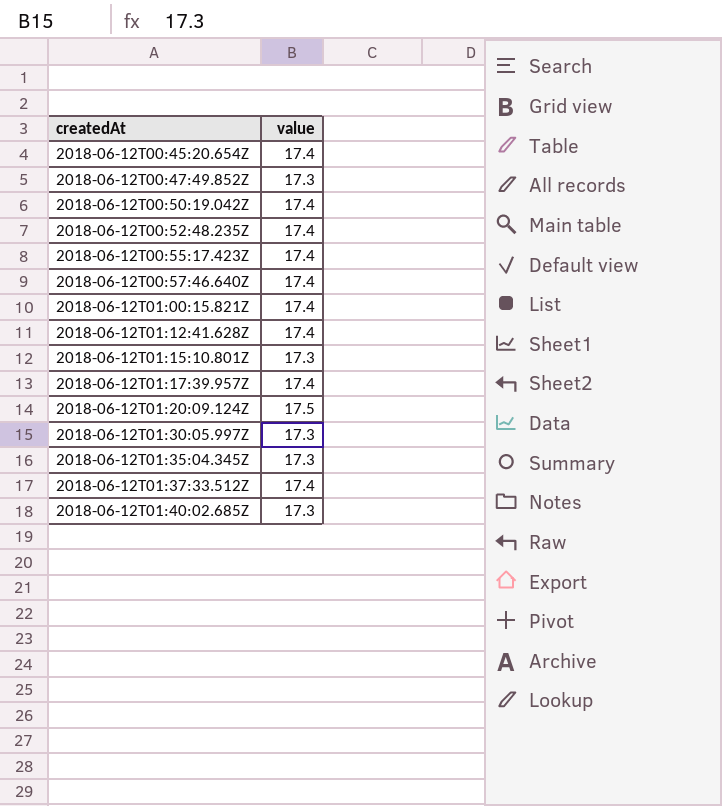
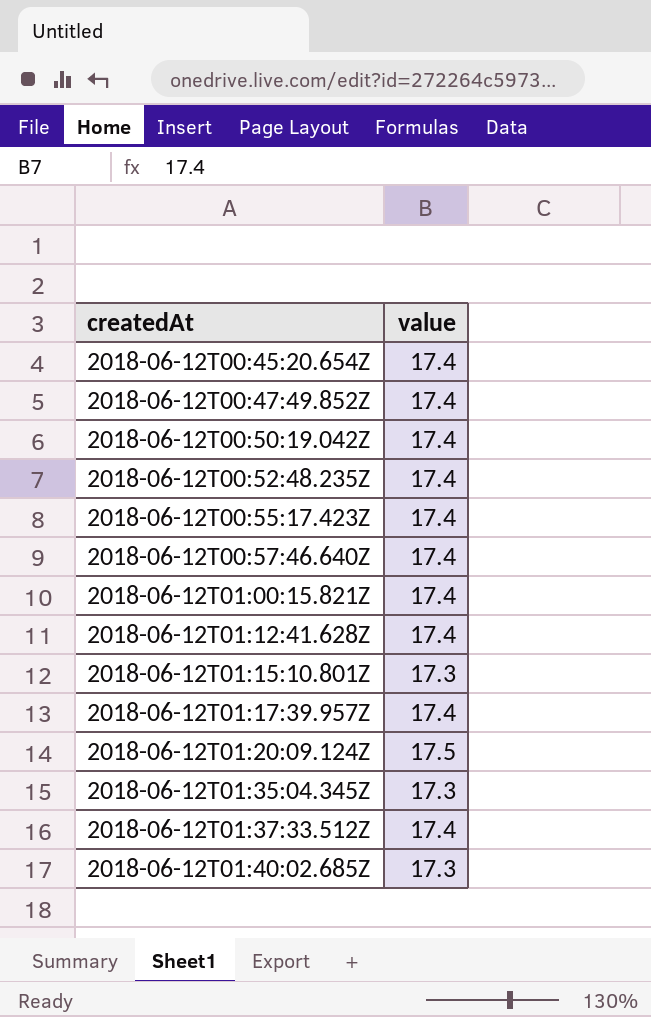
row 2018-06-12T01:30:05.997Z: 17.3 -> none
2018-06-12T00:47:49.852Z | value: 17.3 -> 17.4

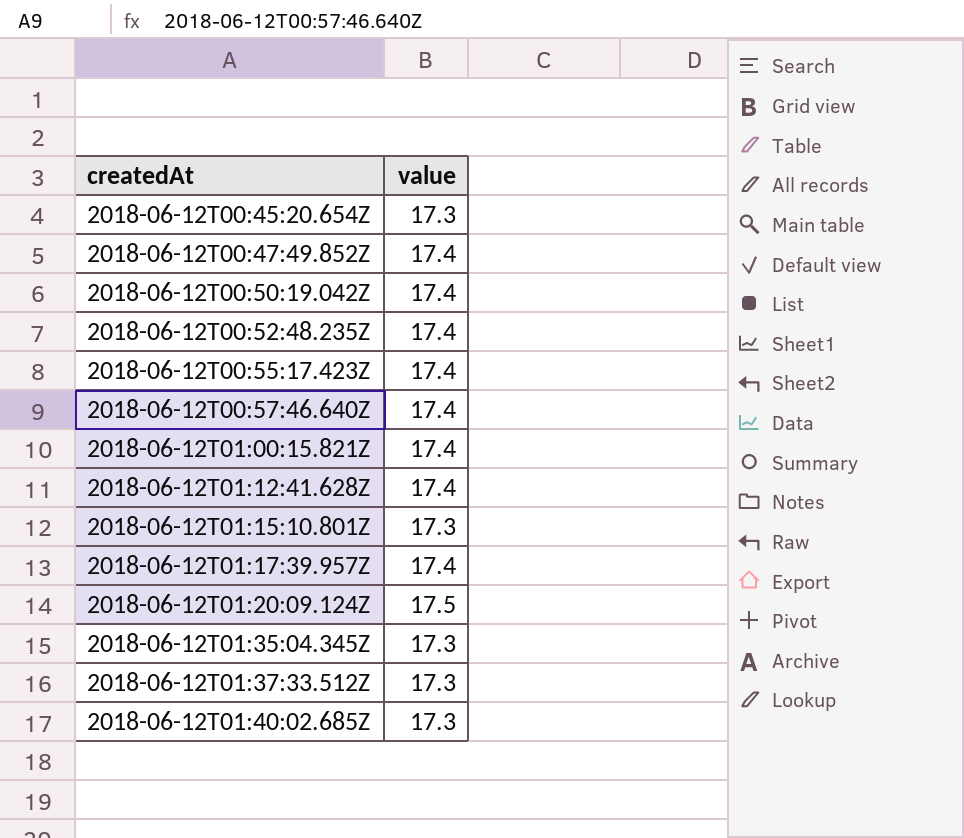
2018-06-12T00:45:20.654Z | value: 17.4 -> 17.3
2018-06-12T01:37:33.512Z | value: 17.4 -> 17.3

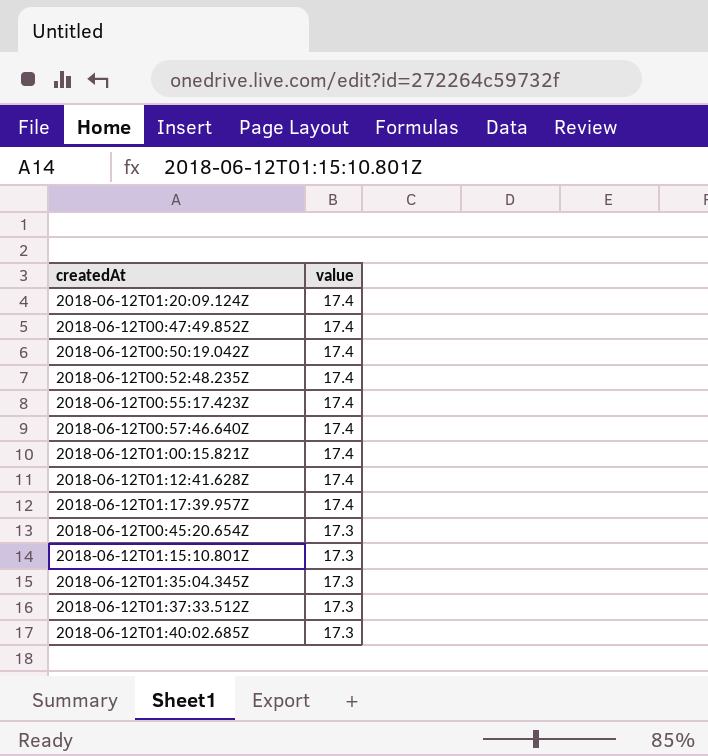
row order: createdAt ascending -> value descending
2018-06-12T01:20:09.124Z | value: 17.5 -> 17.4

